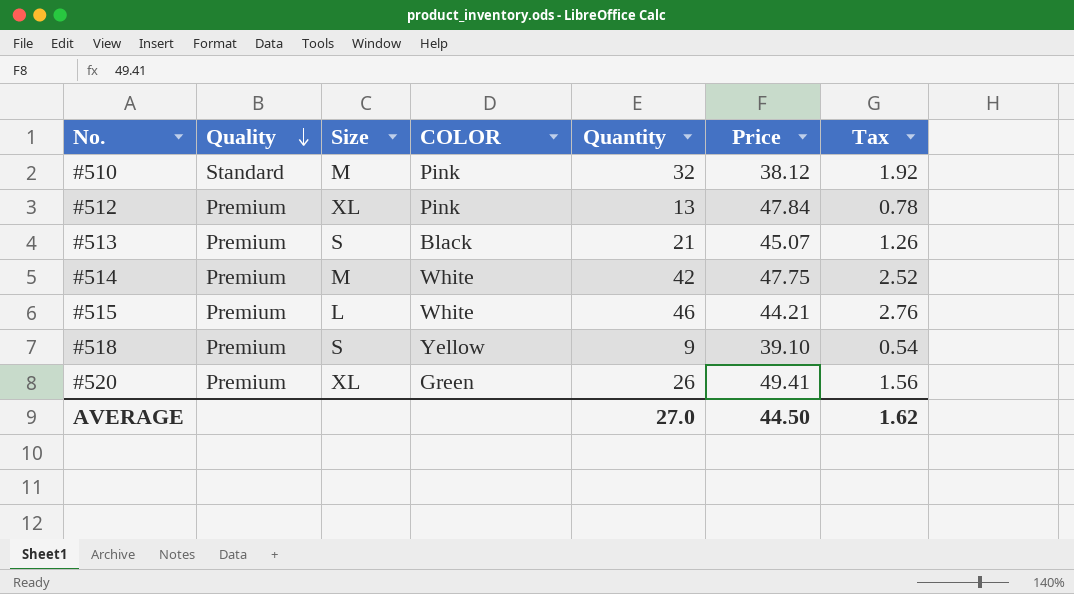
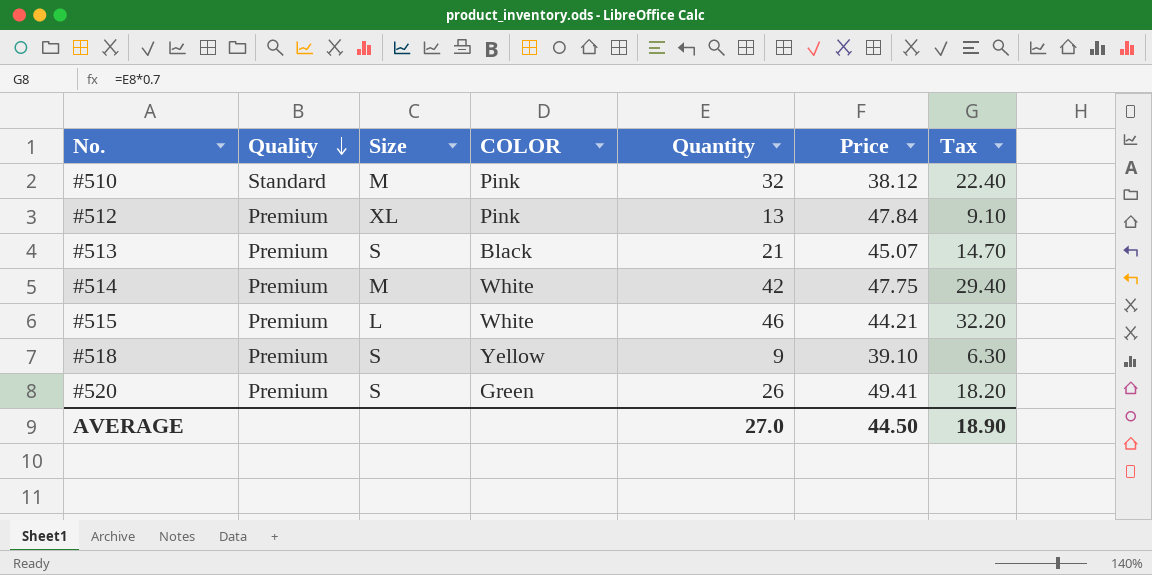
column Tax | formula: [Quantity] * 0.06 -> [Quantity] * 0.7
#520 | Size: XL -> S
AVERAGE | Tax: 1.62 -> 18.90

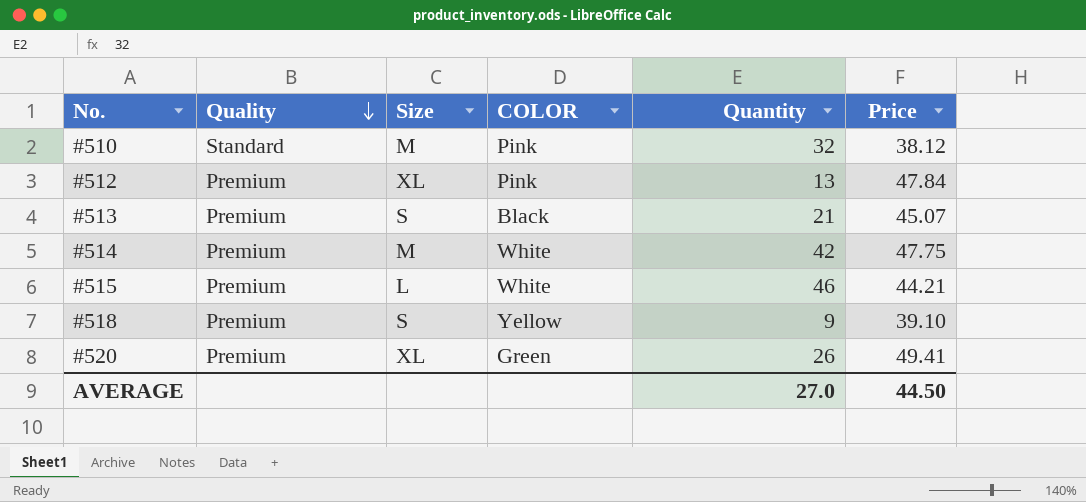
column Tax | formula: [Quantity] * 0.7 -> none
#520 | Size: S -> XL

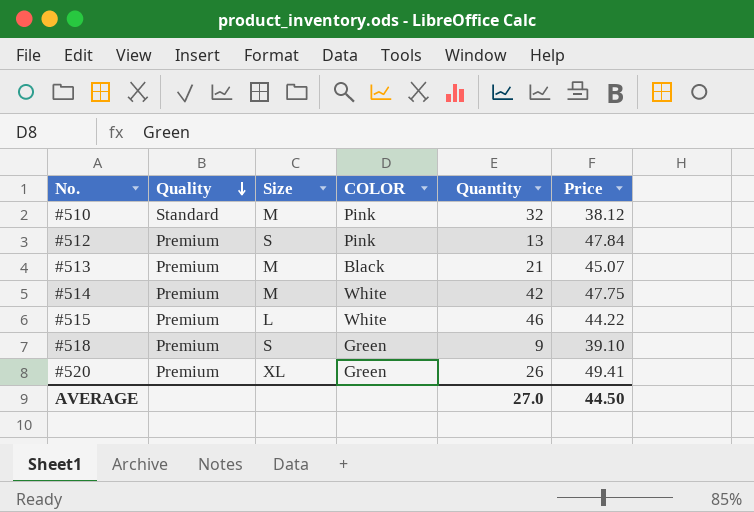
#512 | Size: XL -> S
#513 | Size: S -> M
#515 | Price: 44.21 -> 44.22
#518 | COLOR: Yellow -> Green

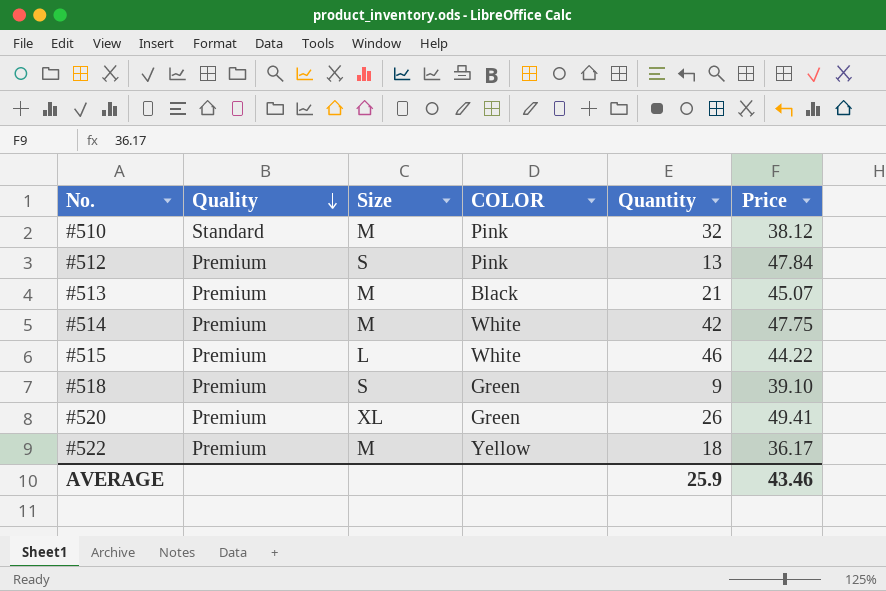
row #522: none -> Premium | M | Yellow | 18 | 36.17
AVERAGE | Quantity: 27.0 -> 25.9
AVERAGE | Price: 44.50 -> 43.46

